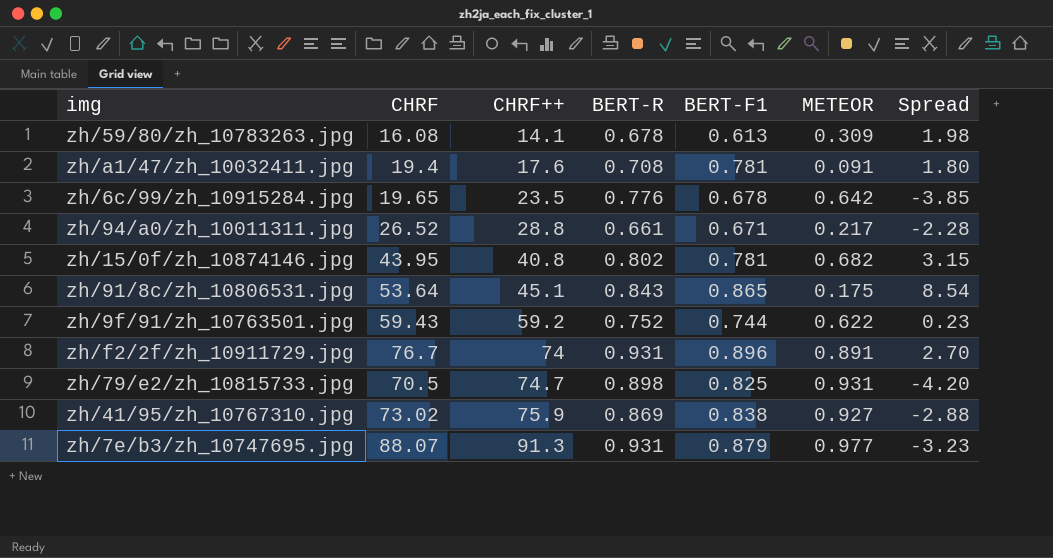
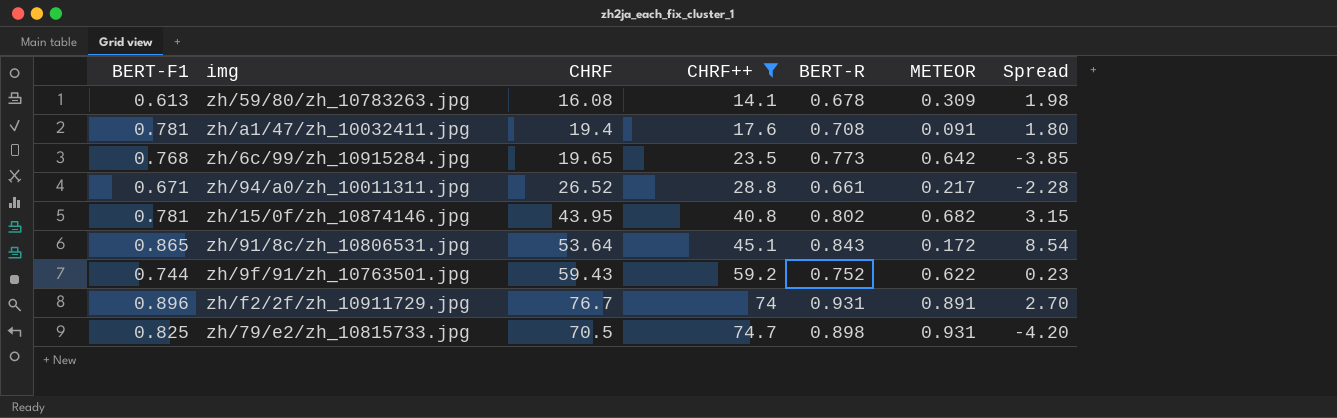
filter: none -> CHRF++ <= 74.7
column BERT-F1 | position: 5 -> 1
zh/6c/99/zh_10915284.jpg | BERT-F1: 0.678 -> 0.768
zh/6c/99/zh_10915284.jpg | BERT-R: 0.776 -> 0.773
zh/91/8c/zh_10806531.jpg | METEOR: 0.175 -> 0.172

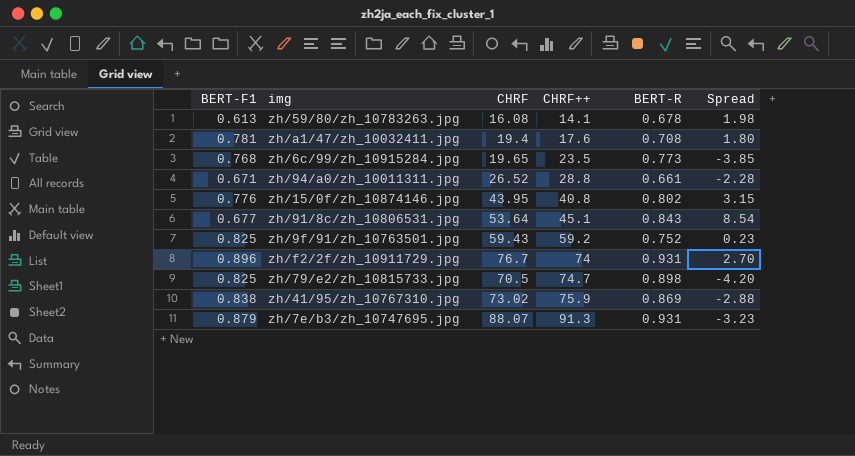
filter: CHRF++ <= 74.7 -> none
column METEOR | position: 6 -> none
zh/15/0f/zh_10874146.jpg | BERT-F1: 0.781 -> 0.776
zh/91/8c/zh_10806531.jpg | BERT-F1: 0.865 -> 0.677
zh/9f/91/zh_10763501.jpg | BERT-F1: 0.744 -> 0.825

